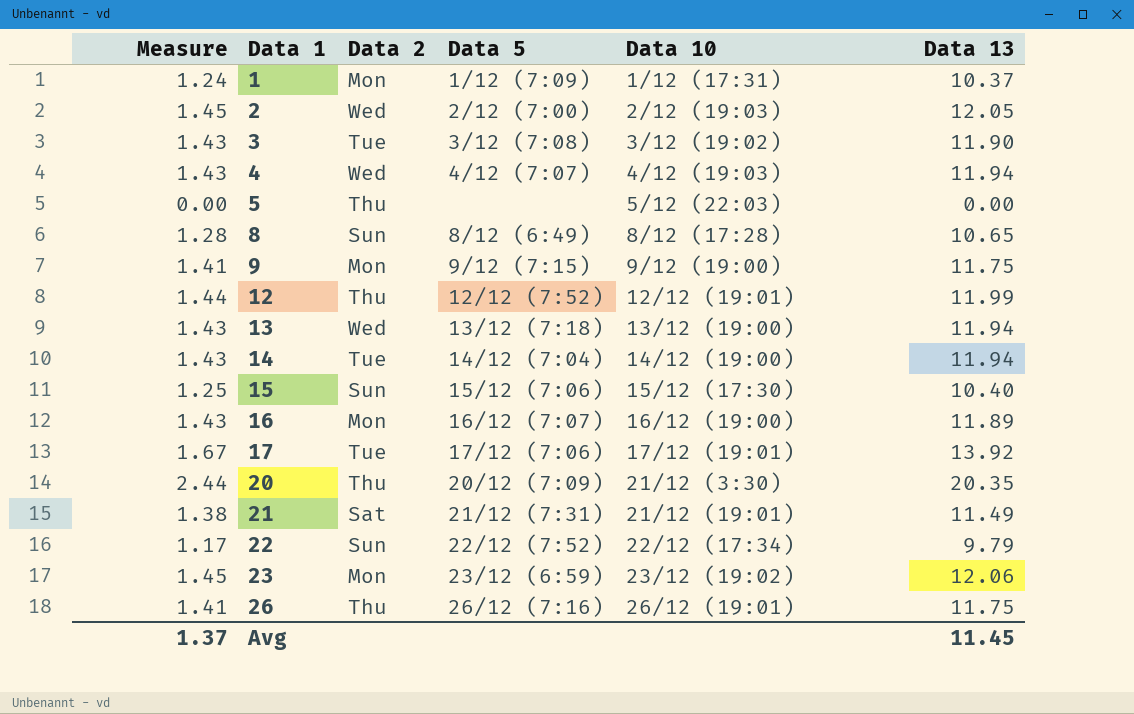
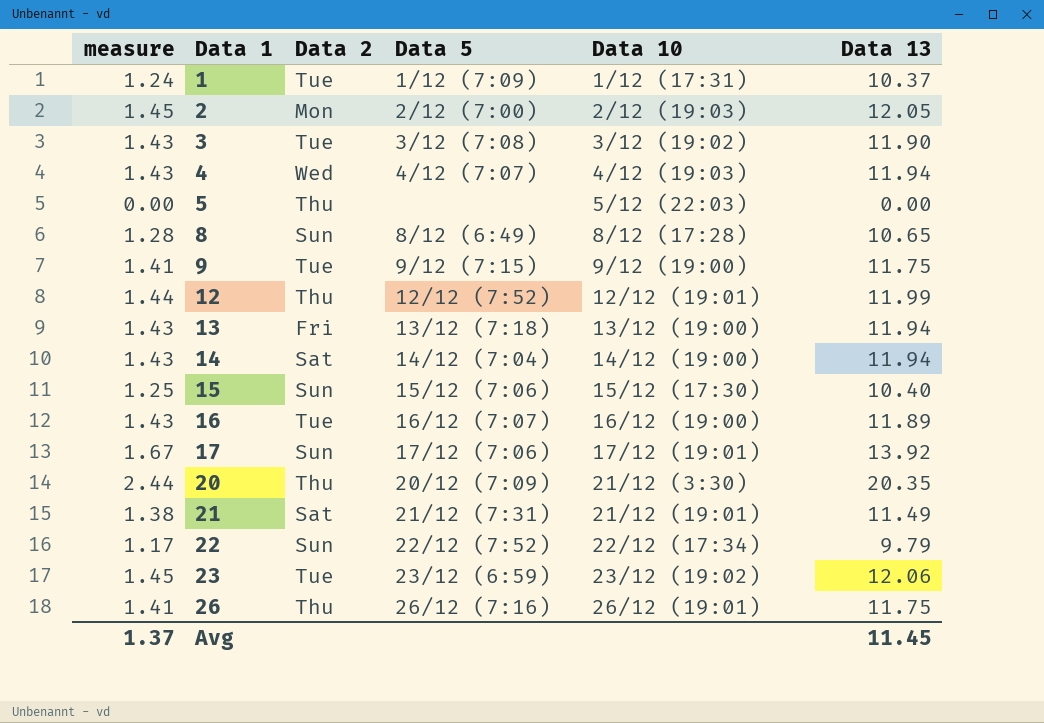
column name: Measure -> measure
1 | Data 2: Mon -> Tue
2 | Data 2: Wed -> Mon
9 | Data 2: Mon -> Tue
13 | Data 2: Wed -> Fri
14 | Data 2: Tue -> Sat
16 | Data 2: Mon -> Tue
17 | Data 2: Tue -> Sun
23 | Data 2: Mon -> Tue

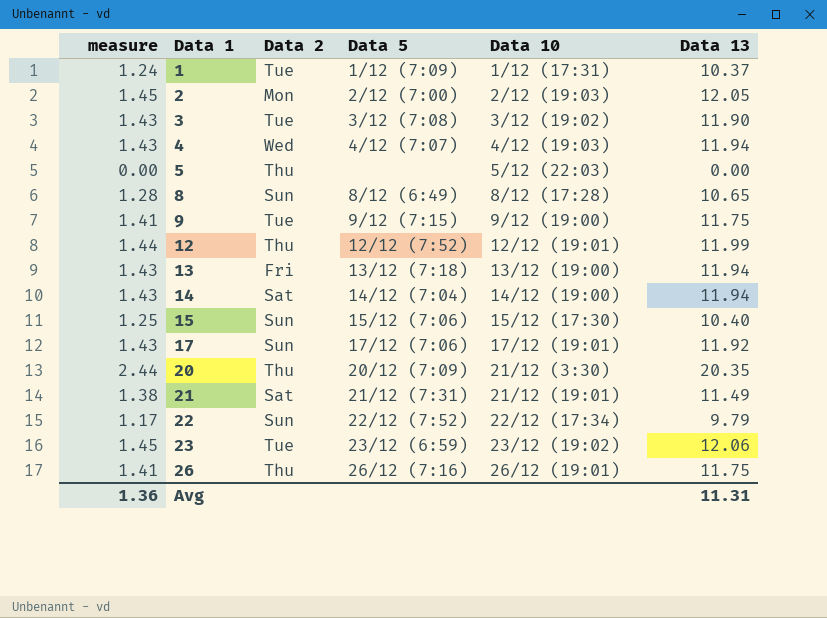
row 16: 1.43 | Tue | 16/12 (7:07) | 16/12 (19:00) | 11.89 -> none
17 | measure: 1.67 -> 1.43
17 | Data 13: 13.92 -> 11.92
Avg | measure: 1.37 -> 1.36
Avg | Data 13: 11.45 -> 11.31

